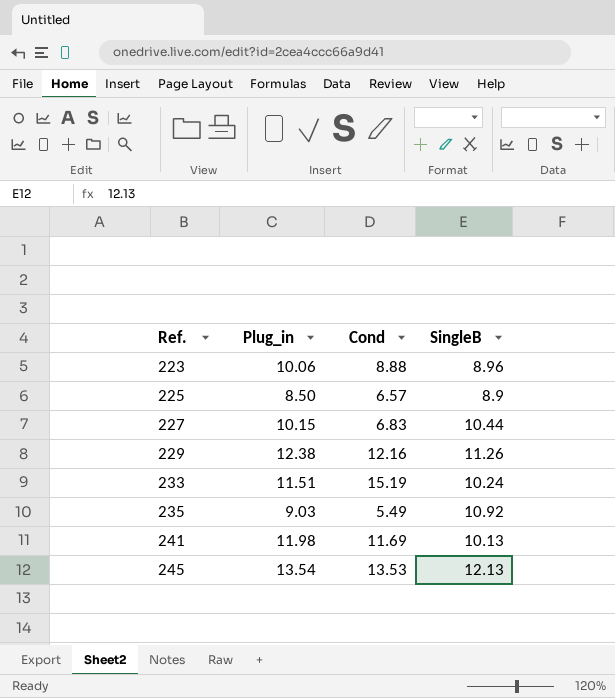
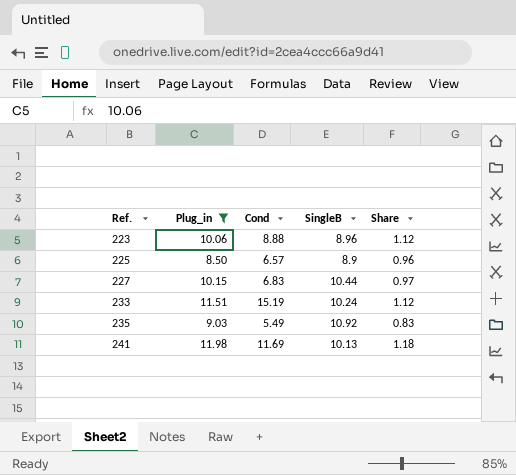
filter: none -> Plug_in <= 11.98
column Share | formula: none -> [Plug_in] / [SingleB]

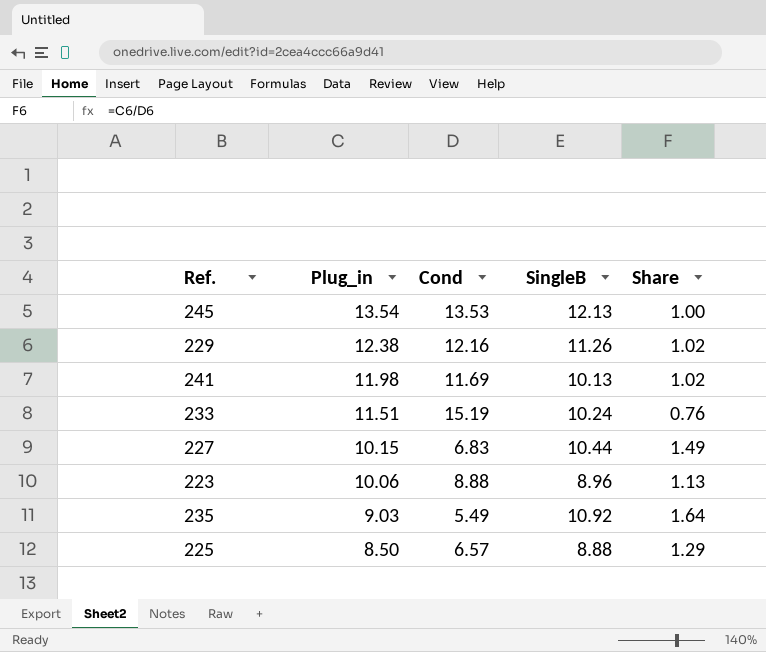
filter: Plug_in <= 11.98 -> none
row order: Ref. ascending -> Plug_in descending
column Share | formula: [Plug_in] / [SingleB] -> [Plug_in] / [Cond]
225 | SingleB: 8.9 -> 8.88

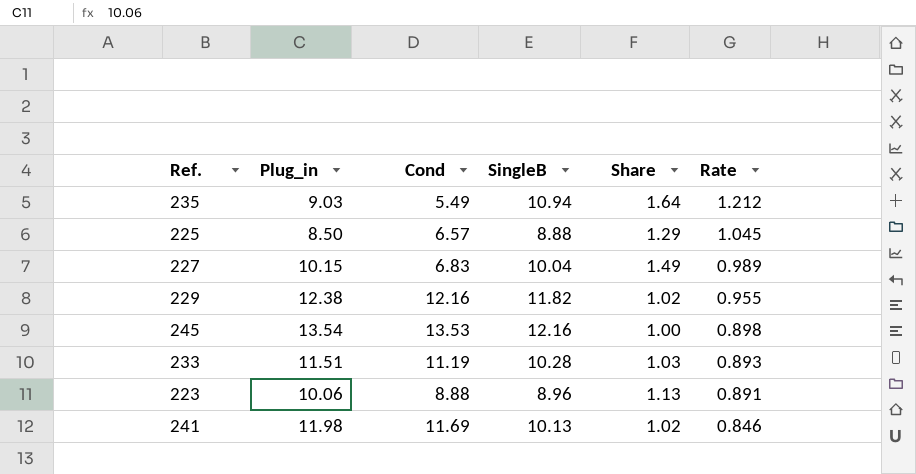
row order: Plug_in descending -> Rate descending
column Rate | formula: none -> [SingleB] / [Plug_in]
235 | SingleB: 10.92 -> 10.94
227 | SingleB: 10.44 -> 10.04
229 | SingleB: 11.26 -> 11.82
245 | SingleB: 12.13 -> 12.16
233 | Cond: 15.19 -> 11.19
233 | SingleB: 10.24 -> 10.28
233 | Share: 0.76 -> 1.03

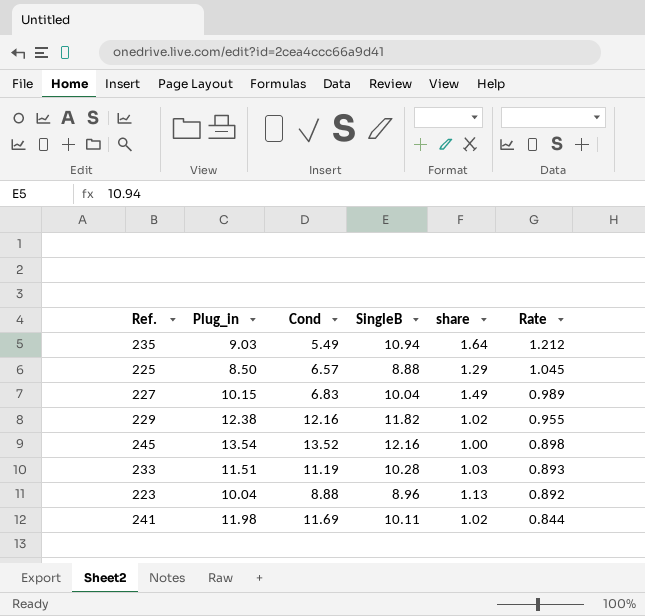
column name: Share -> share
245 | Cond: 13.53 -> 13.52
223 | Plug_in: 10.06 -> 10.04
223 | Rate: 0.891 -> 0.892
241 | SingleB: 10.13 -> 10.11
241 | Rate: 0.846 -> 0.844

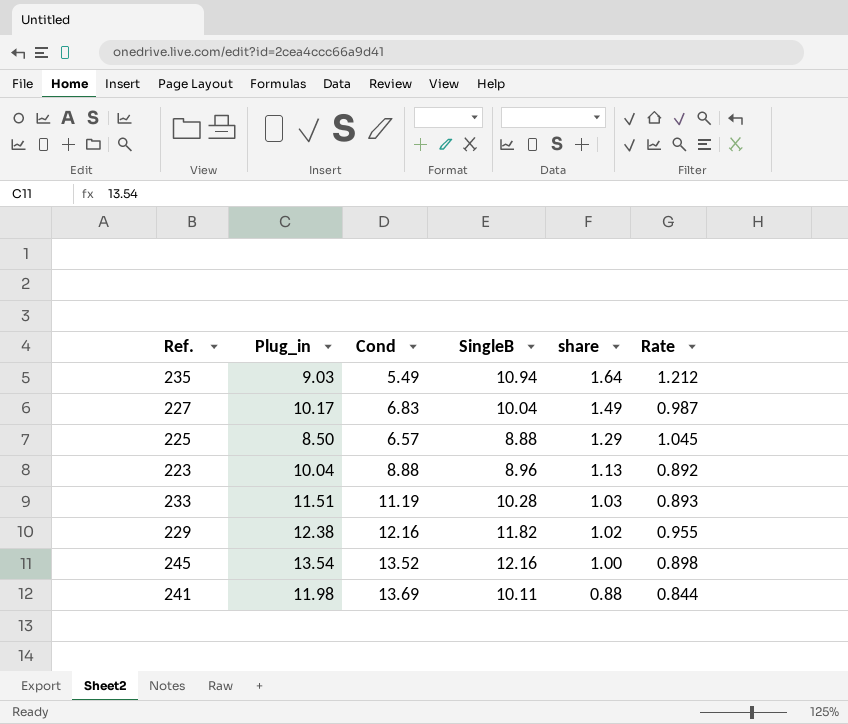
row order: Rate descending -> share descending
227 | Plug_in: 10.15 -> 10.17
227 | Rate: 0.989 -> 0.987
241 | Cond: 11.69 -> 13.69
241 | share: 1.02 -> 0.88

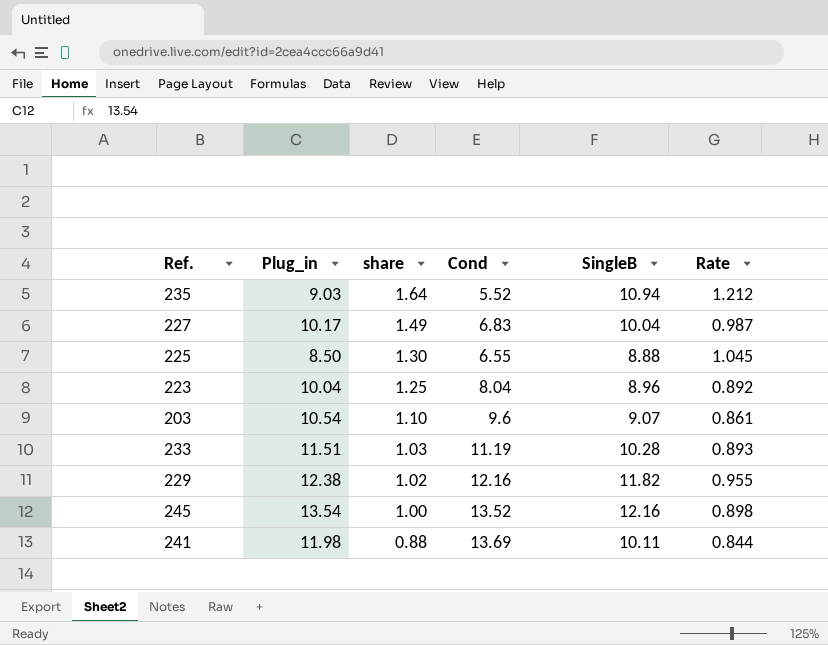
column share | position: 5 -> 3
235 | Cond: 5.49 -> 5.52
225 | share: 1.29 -> 1.30
225 | Cond: 6.57 -> 6.55
223 | share: 1.13 -> 1.25
223 | Cond: 8.88 -> 8.04
row 203: none -> 10.54 | 1.10 | 9.6 | 9.07 | 0.861

